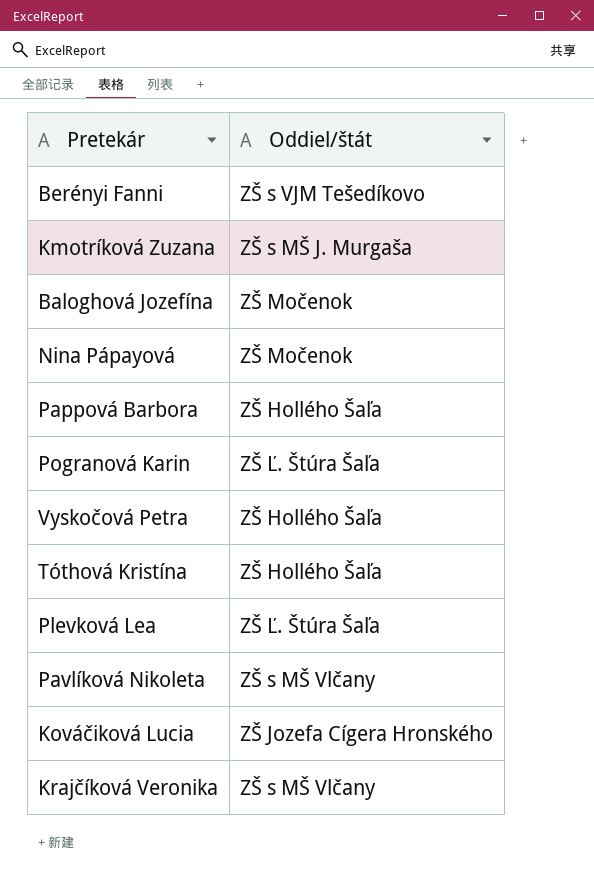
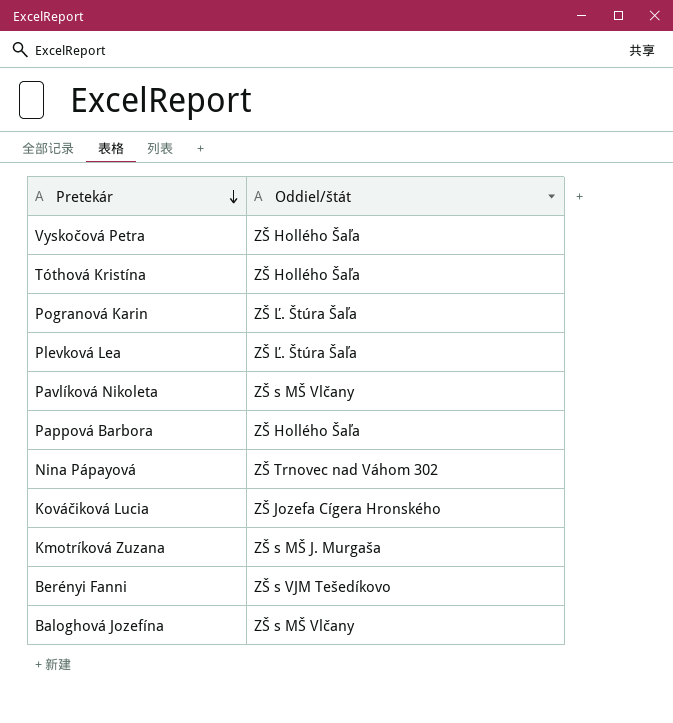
row order: none -> Pretekár descending
row Krajčíková Veronika: ZŠ s MŠ Vlčany -> none
Nina Pápayová | Oddiel/štát: ZŠ Močenok -> ZŠ Trnovec nad Váhom 302
Baloghová Jozefína | Oddiel/štát: ZŠ Močenok -> ZŠ s MŠ Vlčany

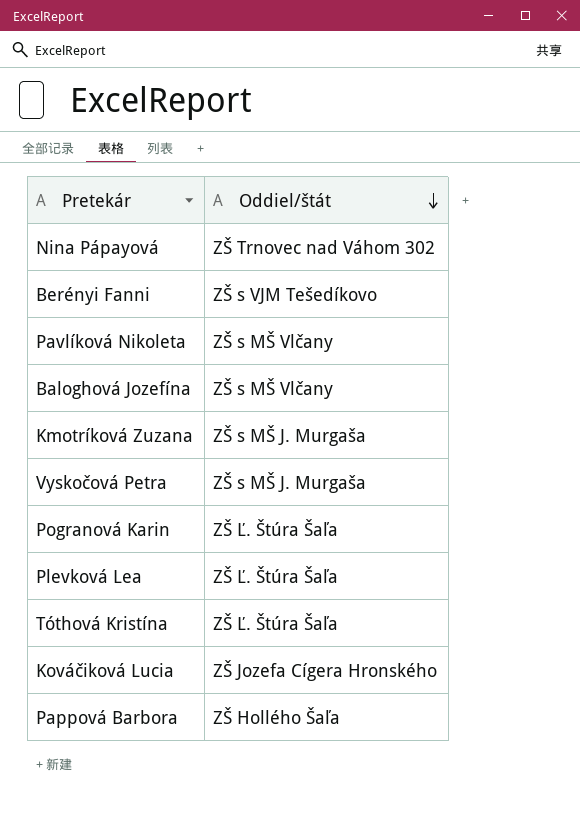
row order: Pretekár descending -> Oddiel/štát descending
Vyskočová Petra | Oddiel/štát: ZŠ Hollého Šaľa -> ZŠ s MŠ J. Murgaša
Tóthová Kristína | Oddiel/štát: ZŠ Hollého Šaľa -> ZŠ Ľ. Štúra Šaľa

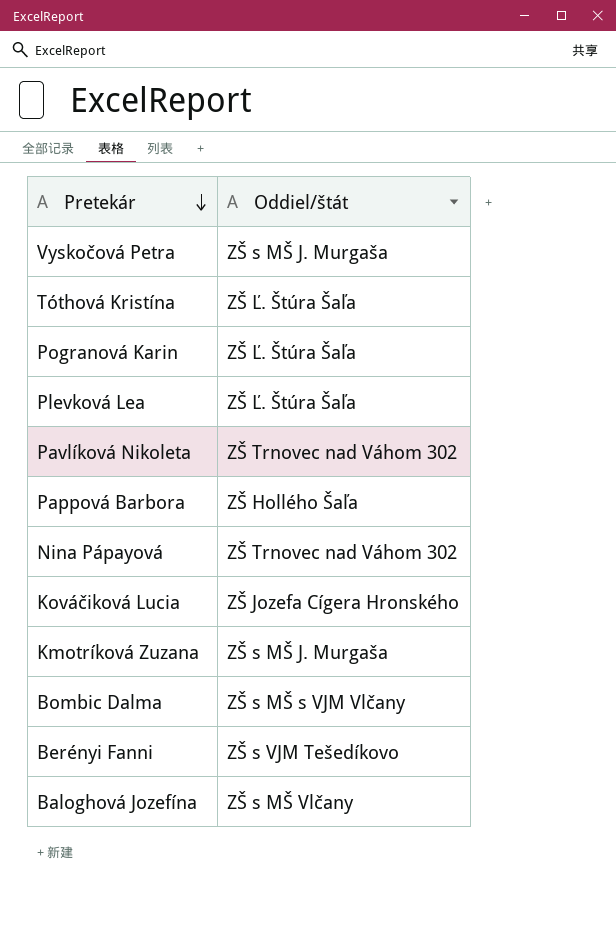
row order: Oddiel/štát descending -> Pretekár descending
Pavlíková Nikoleta | Oddiel/štát: ZŠ s MŠ Vlčany -> ZŠ Trnovec nad Váhom 302
row Bombic Dalma: none -> ZŠ s MŠ s VJM Vlčany

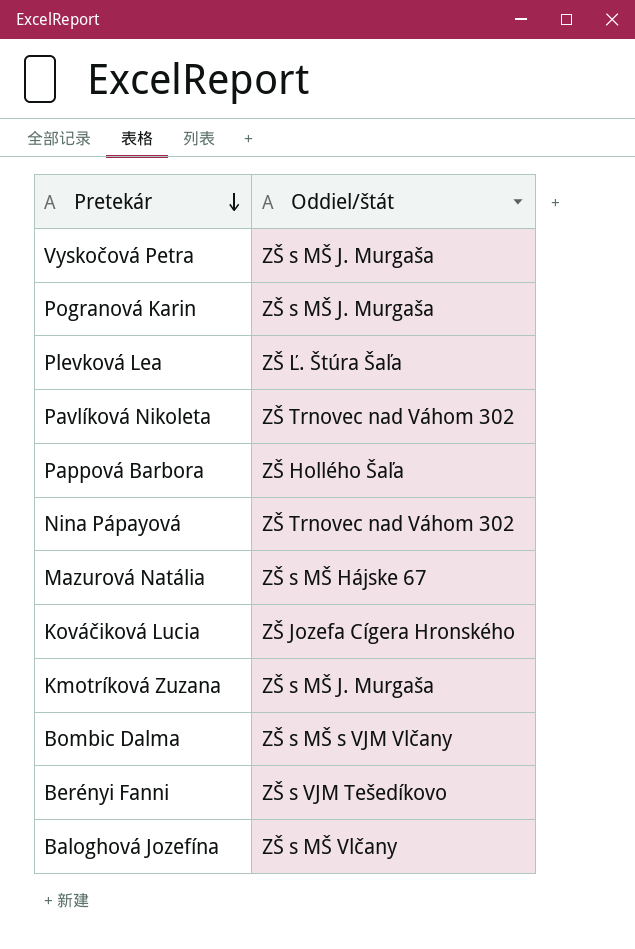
row Tóthová Kristína: ZŠ Ľ. Štúra Šaľa -> none
Pogranová Karin | Oddiel/štát: ZŠ Ľ. Štúra Šaľa -> ZŠ s MŠ J. Murgaša
row Mazurová Natália: none -> ZŠ s MŠ Hájske 67

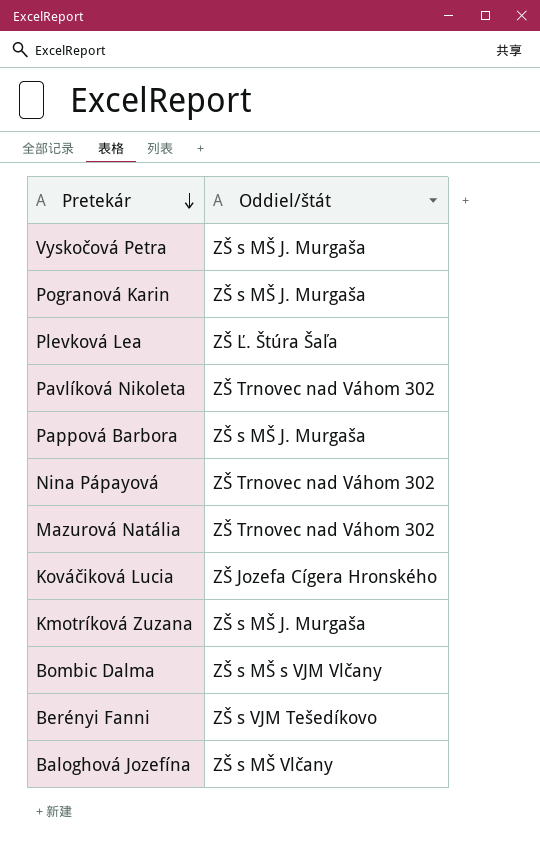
Pappová Barbora | Oddiel/štát: ZŠ Hollého Šaľa -> ZŠ s MŠ J. Murgaša
Mazurová Natália | Oddiel/štát: ZŠ s MŠ Hájske 67 -> ZŠ Trnovec nad Váhom 302

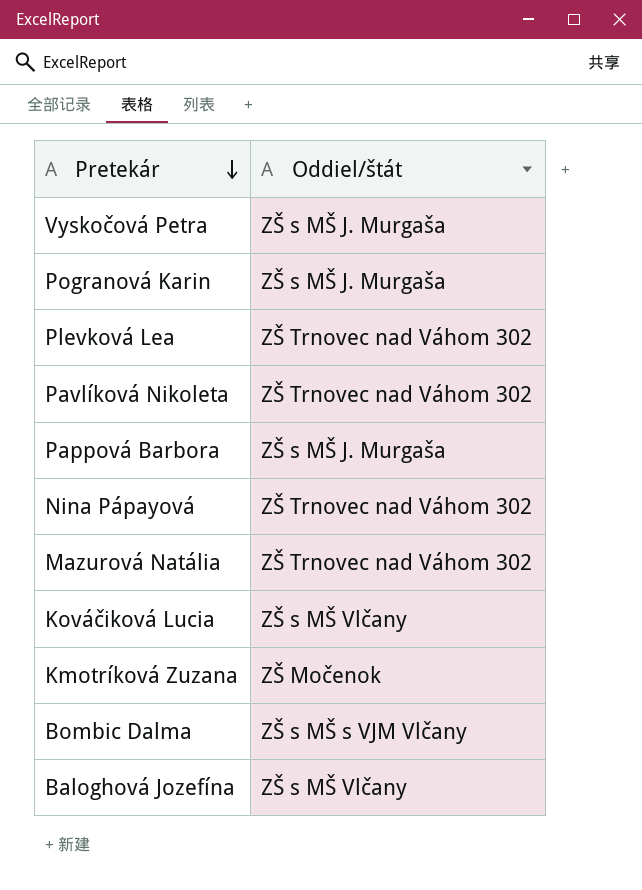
row Berényi Fanni: ZŠ s VJM Tešedíkovo -> none
Plevková Lea | Oddiel/štát: ZŠ Ľ. Štúra Šaľa -> ZŠ Trnovec nad Váhom 302
Kováčiková Lucia | Oddiel/štát: ZŠ Jozefa Cígera Hronského -> ZŠ s MŠ Vlčany
Kmotríková Zuzana | Oddiel/štát: ZŠ s MŠ J. Murgaša -> ZŠ Močenok

